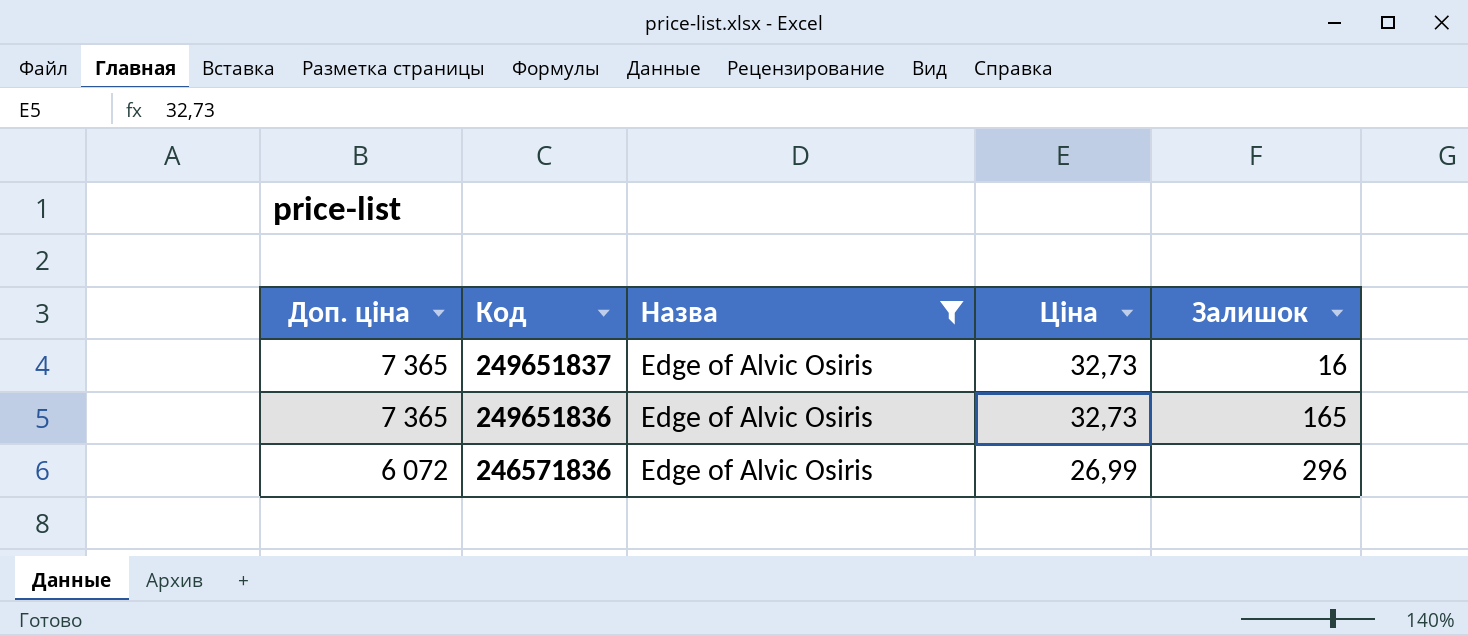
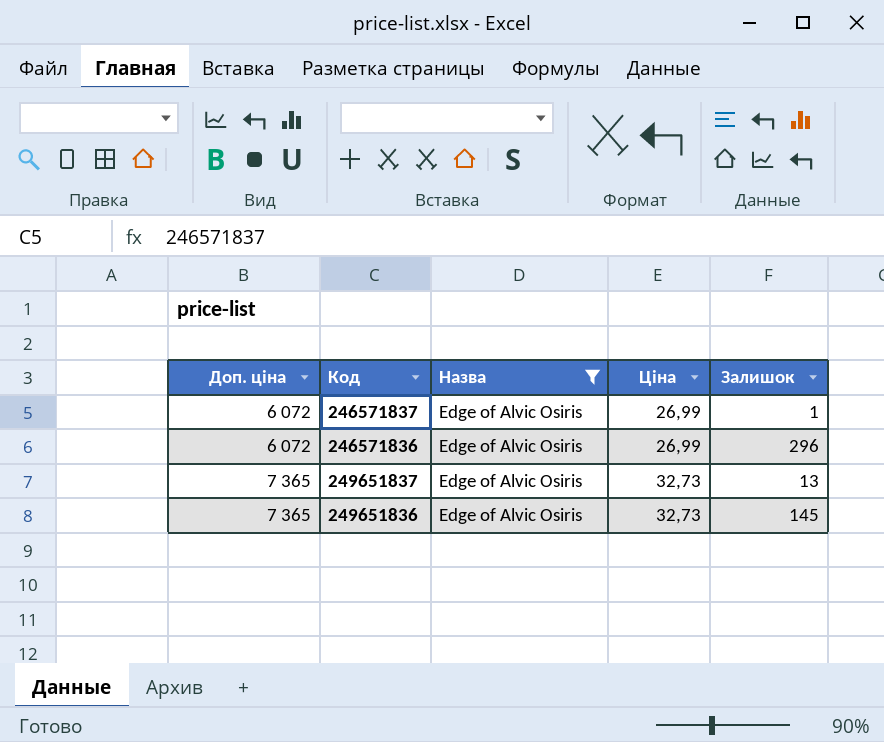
row order: Доп. ціна descending -> Доп. ціна ascending
row 246571837: none -> 6 072 | Edge of Alvic Osiris | 26,99 | 1
249651837 | Залишок: 16 -> 13
249651836 | Залишок: 165 -> 145

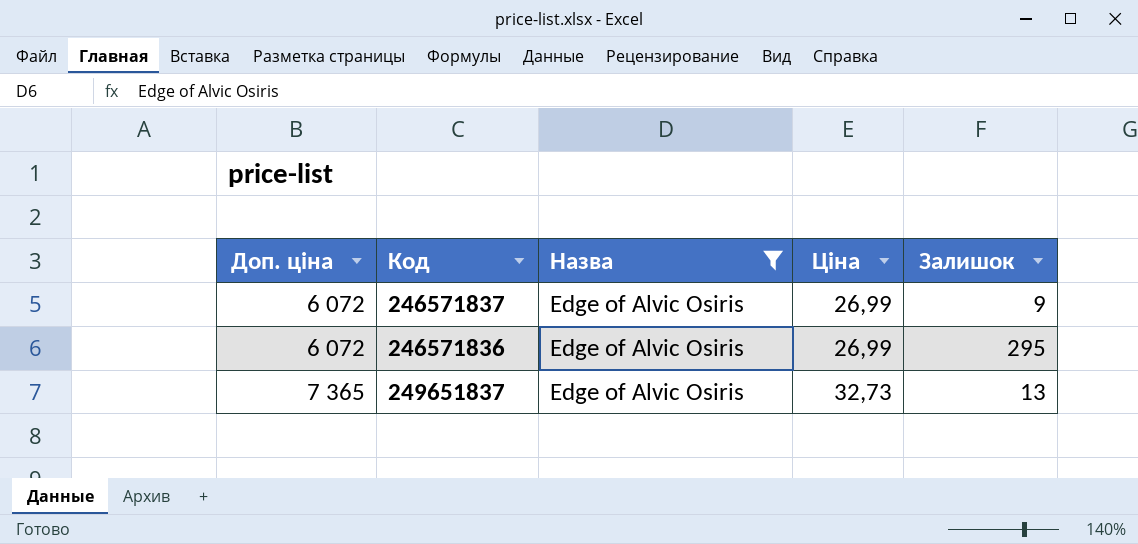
row 249651836: 7 365 | Edge of Alvic Osiris | 32,73 | 145 -> none
246571837 | Залишок: 1 -> 9
246571836 | Залишок: 296 -> 295

